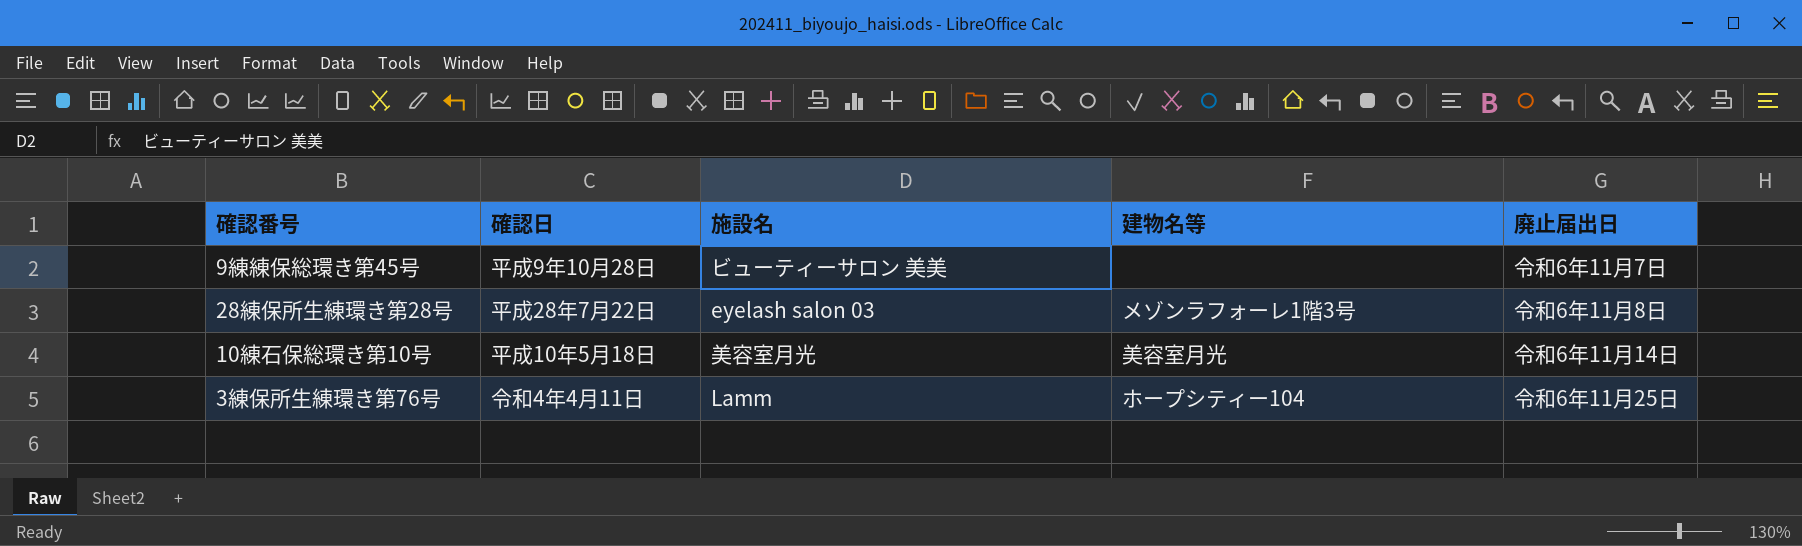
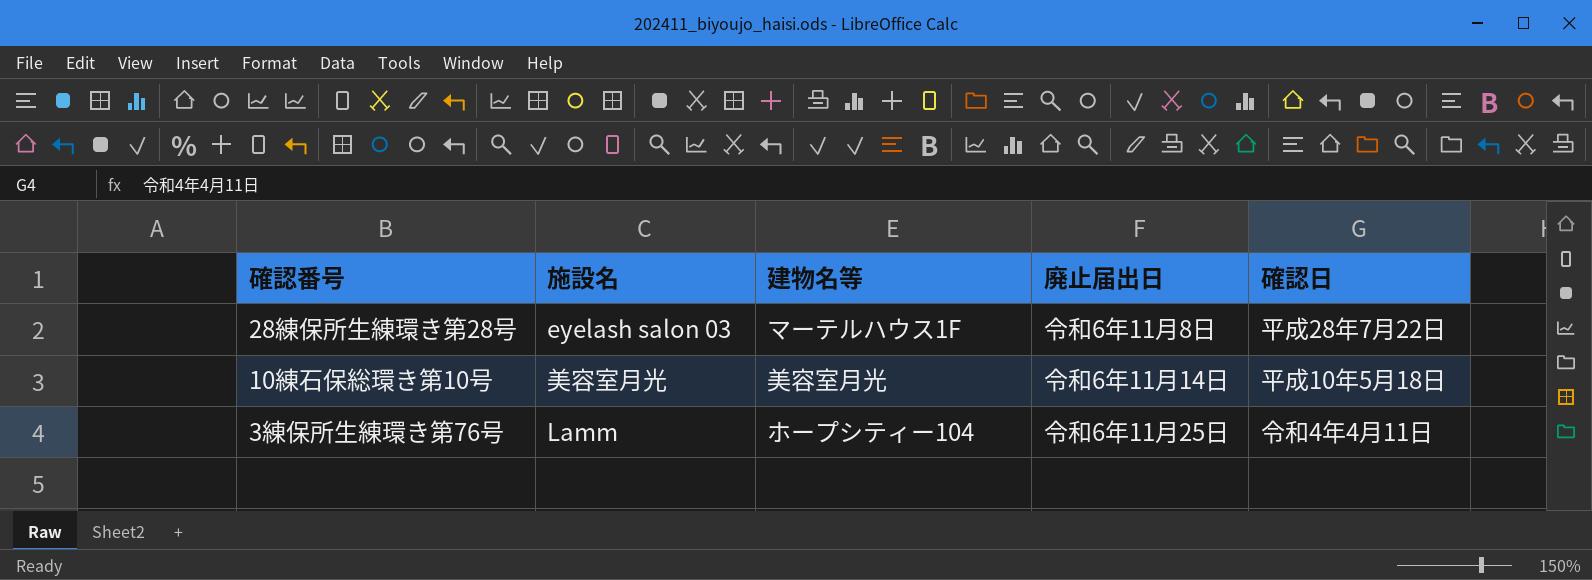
column 確認日 | position: 2 -> 5
row 9練練保総環き第45号: 平成9年10月28日 | ビューティーサロン 美美 | none | 令和6年11月7日 -> none
28練保所生練環き第28号 | 建物名等: メゾンラフォーレ1階3号 -> マーテルハウス1F

